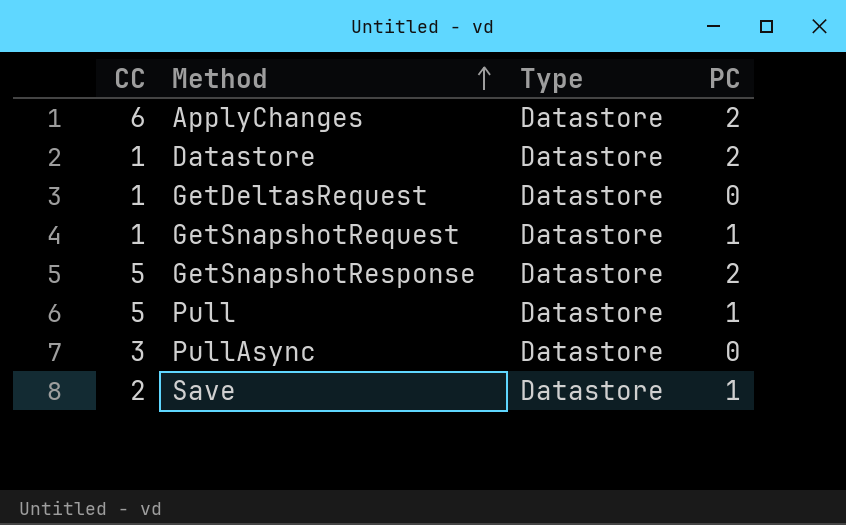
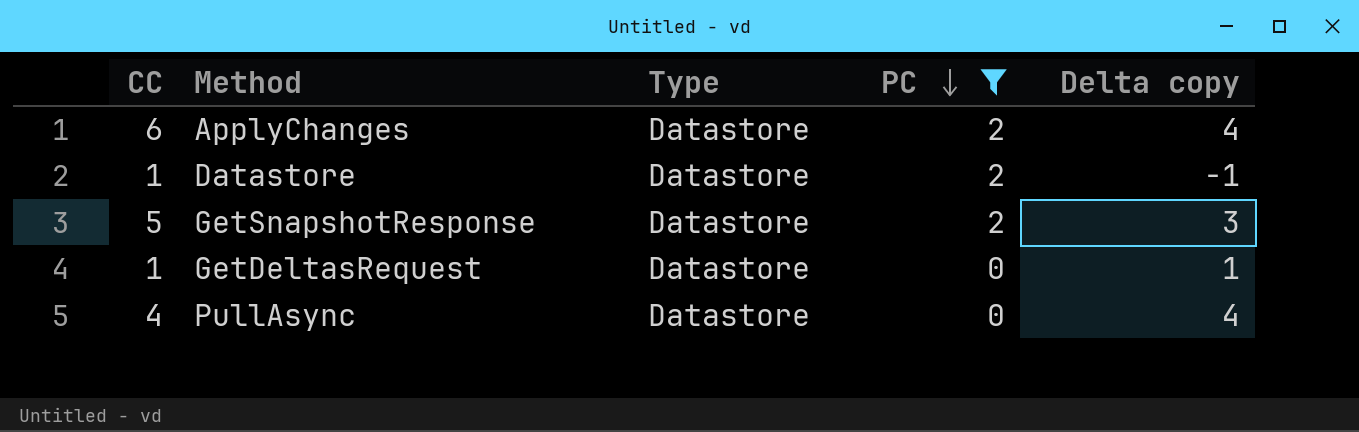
filter: none -> PC != 1
row order: Method ascending -> PC descending
column Delta copy | formula: none -> [CC] - [PC]
PullAsync | CC: 3 -> 4

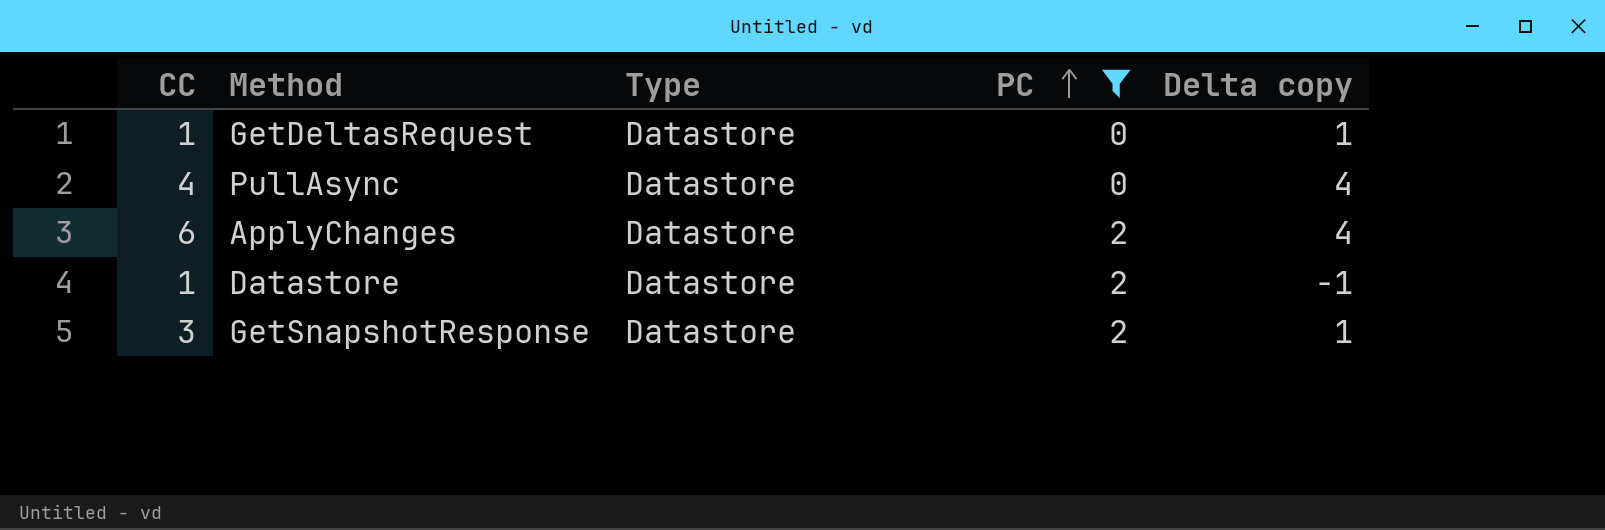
row order: PC descending -> PC ascending
GetSnapshotResponse | CC: 5 -> 3
GetSnapshotResponse | Delta copy: 3 -> 1

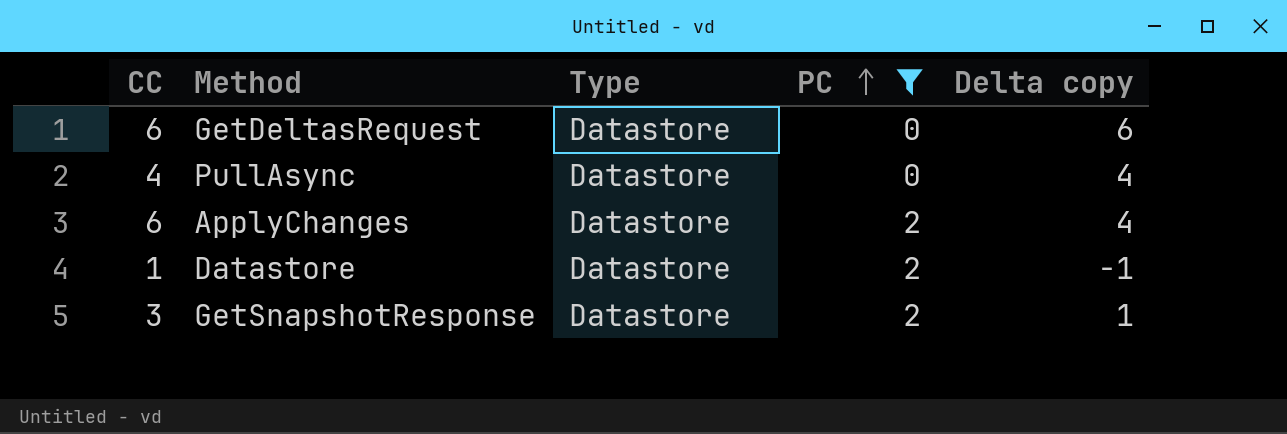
GetDeltasRequest | CC: 1 -> 6
GetDeltasRequest | Delta copy: 1 -> 6

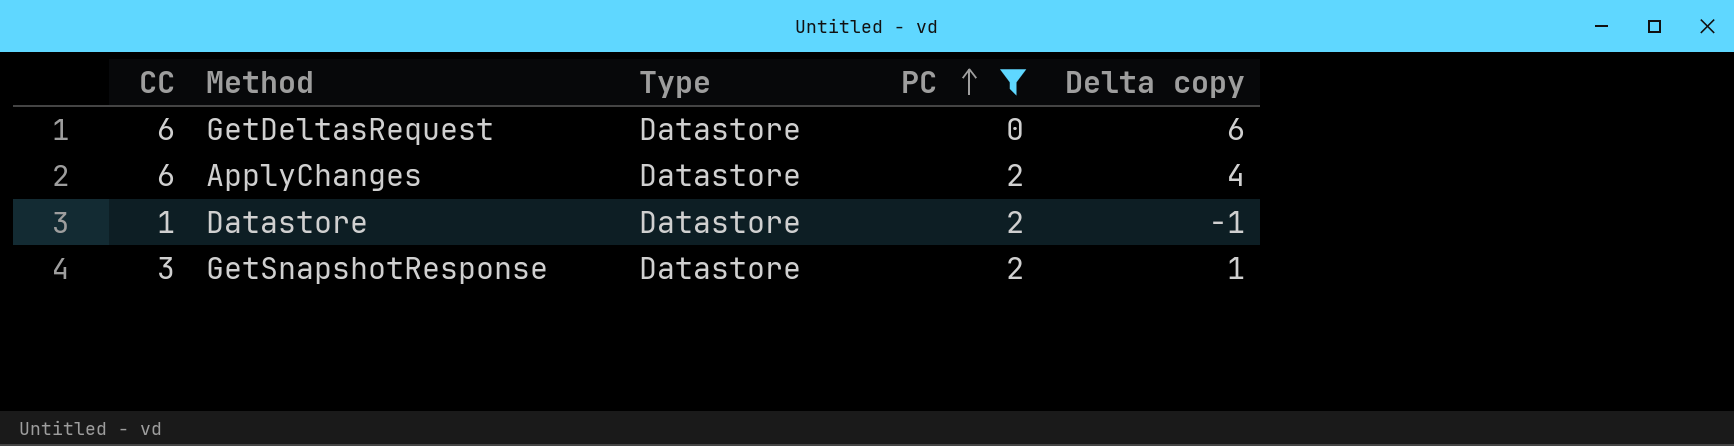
row PullAsync: 4 | Datastore | 0 | 4 -> none

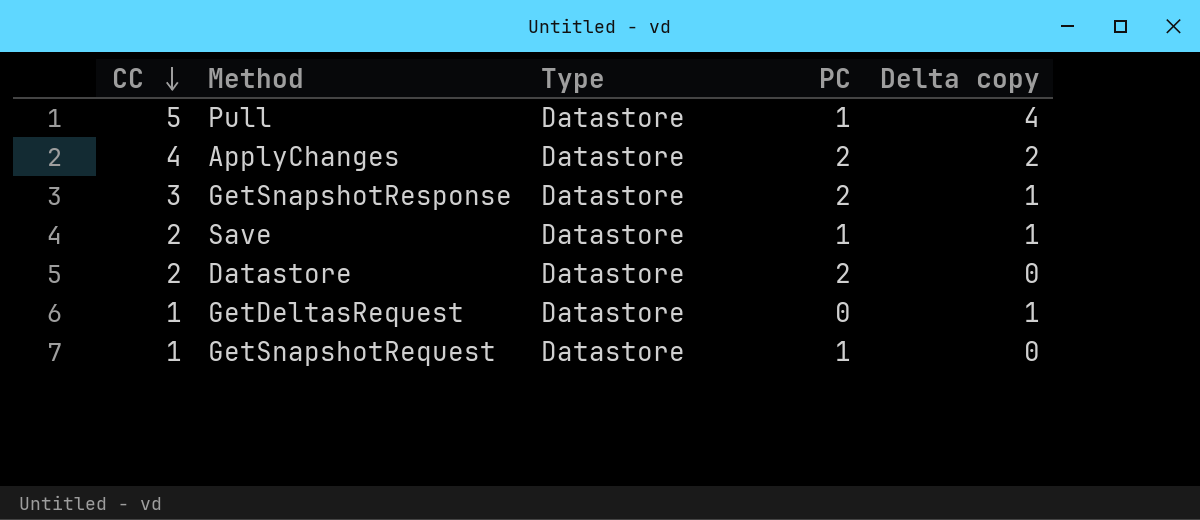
filter: PC != 1 -> none
row order: PC ascending -> CC descending
ApplyChanges | CC: 6 -> 4
ApplyChanges | Delta copy: 4 -> 2
Datastore | CC: 1 -> 2
Datastore | Delta copy: -1 -> 0
GetDeltasRequest | CC: 6 -> 1
GetDeltasRequest | Delta copy: 6 -> 1

